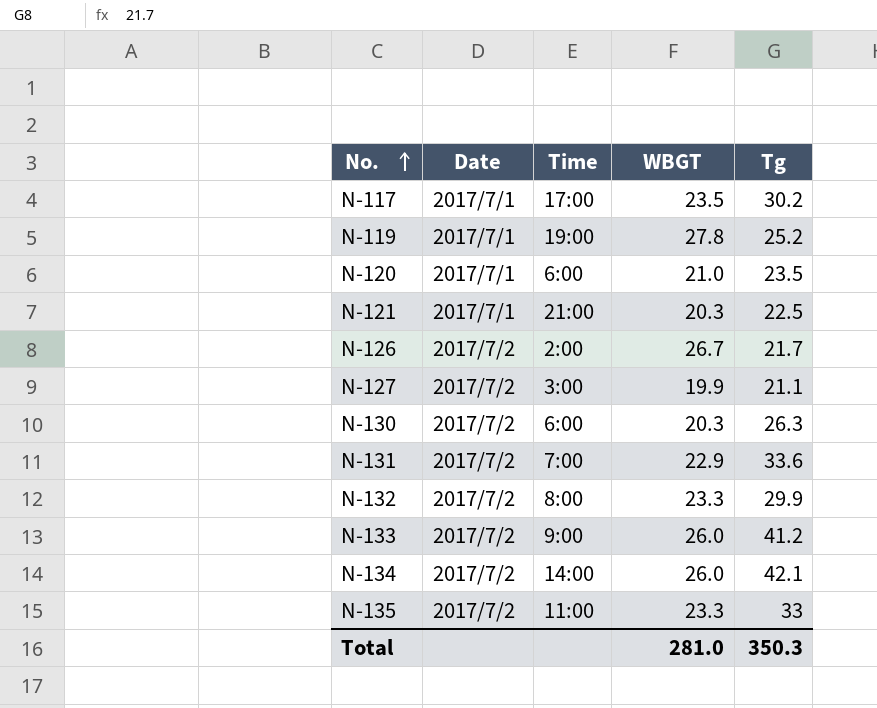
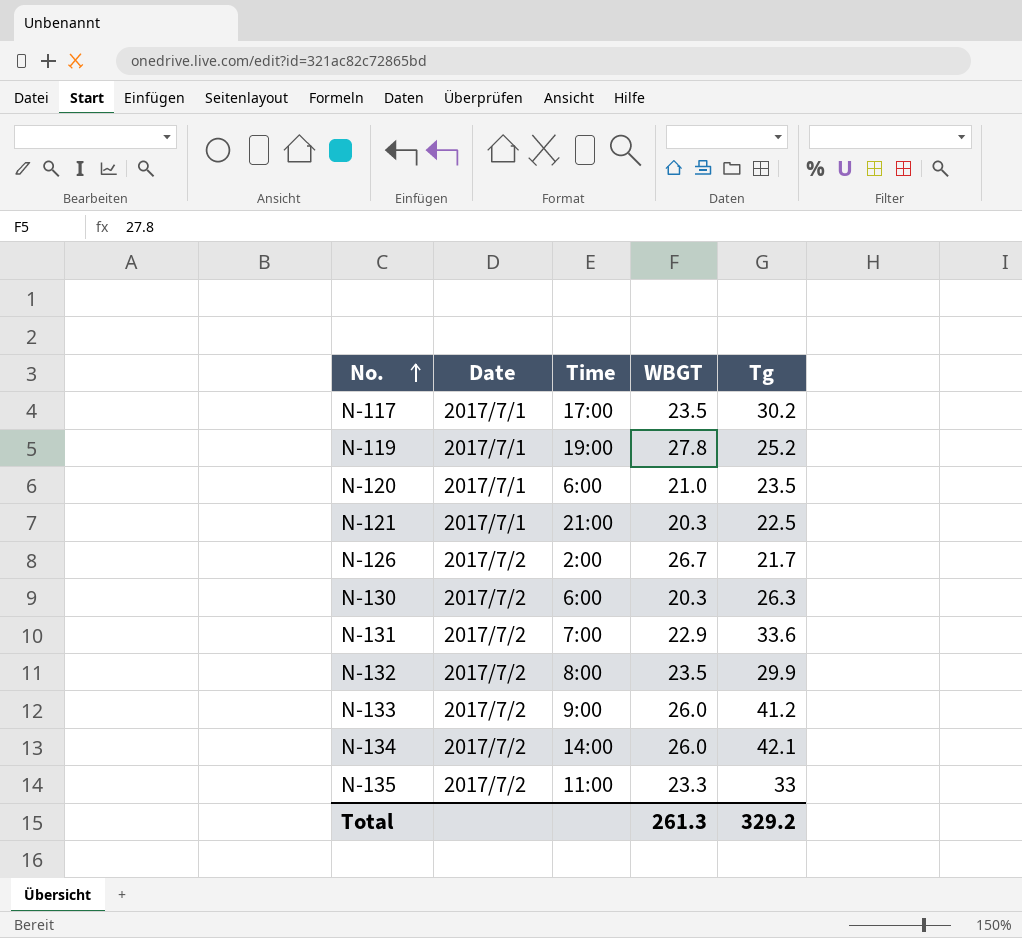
row N-127: 2017/7/2 | 3:00 | 19.9 | 21.1 -> none
N-132 | WBGT: 23.3 -> 23.5
Total | WBGT: 281.0 -> 261.3
Total | Tg: 350.3 -> 329.2

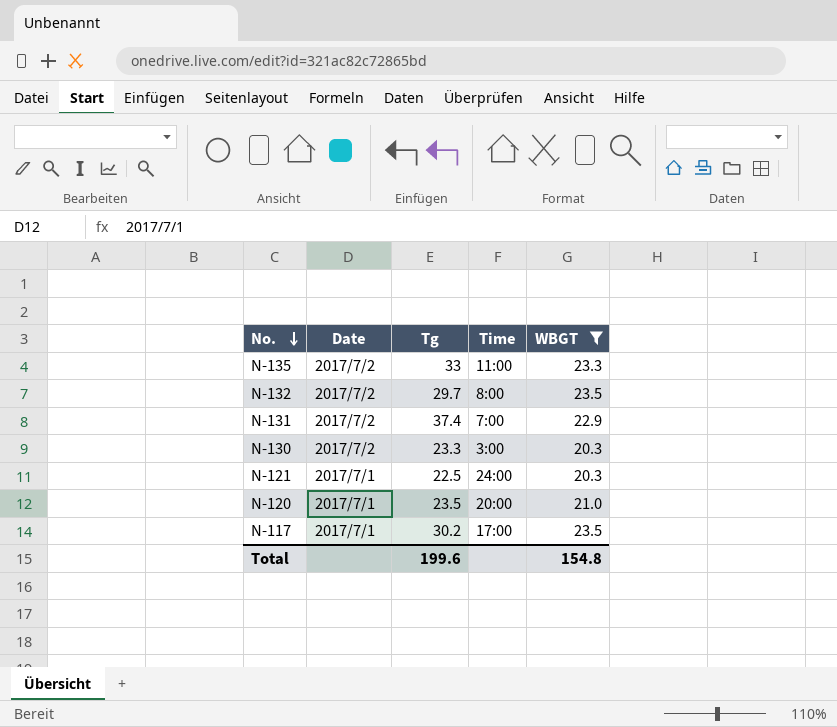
filter: none -> WBGT <= 23.5
row order: No. ascending -> No. descending
column Tg | position: 5 -> 3
N-132 | Tg: 29.9 -> 29.7
N-131 | Tg: 33.6 -> 37.4
N-130 | Tg: 26.3 -> 23.3
N-130 | Time: 6:00 -> 3:00
N-121 | Time: 21:00 -> 24:00
N-120 | Time: 6:00 -> 20:00
Total | Tg: 329.2 -> 199.6
Total | WBGT: 261.3 -> 154.8

